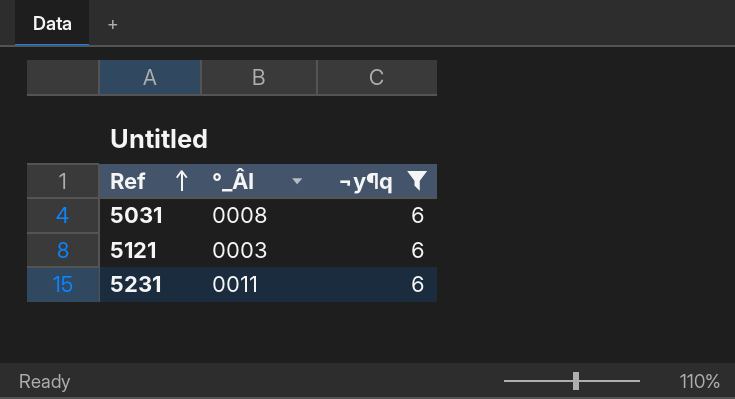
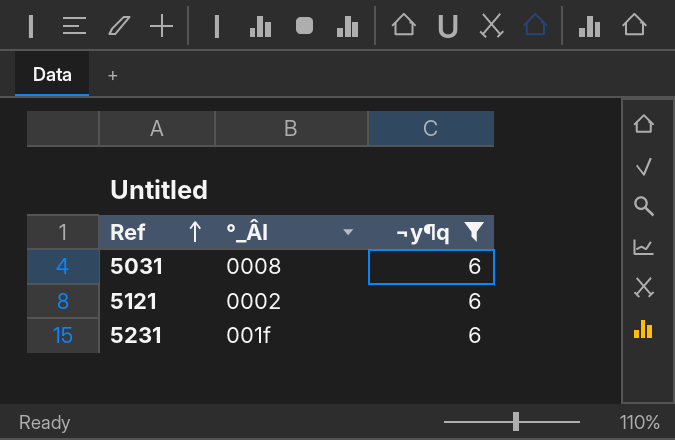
5121 | °_ÂI: 0003 -> 0002
5231 | °_ÂI: 0011 -> 001f

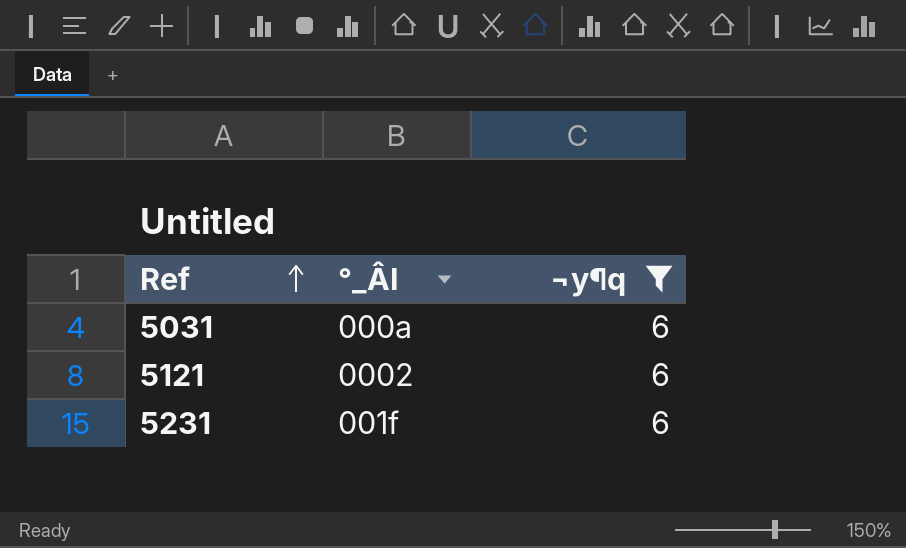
5031 | °_ÂI: 0008 -> 000a

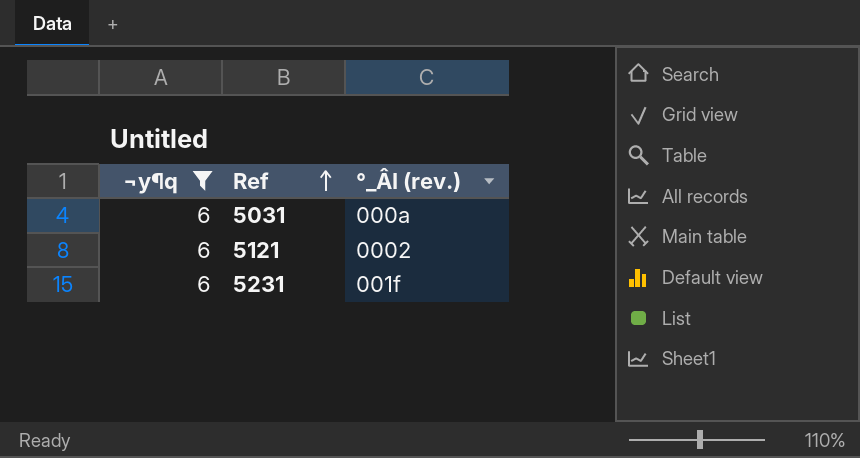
column ¬y¶q | position: 3 -> 1
column name: °_ÂI -> °_ÂI (rev.)

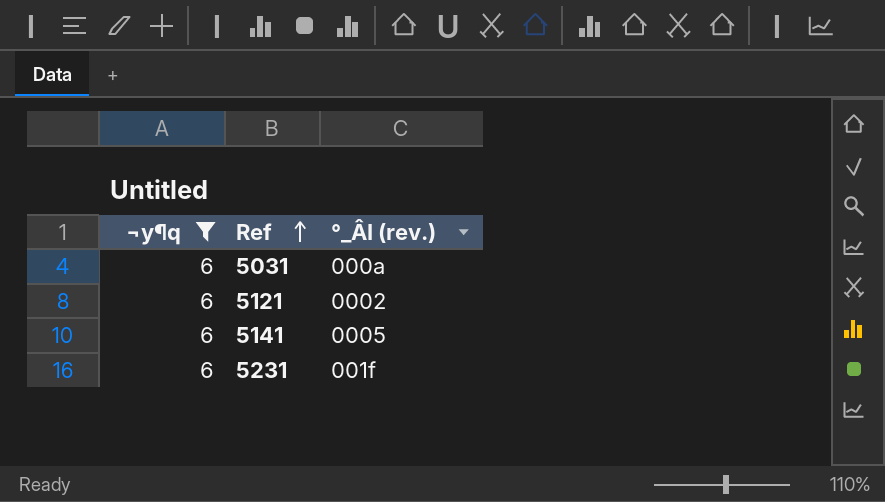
row 5141: none -> 6 | 0005

